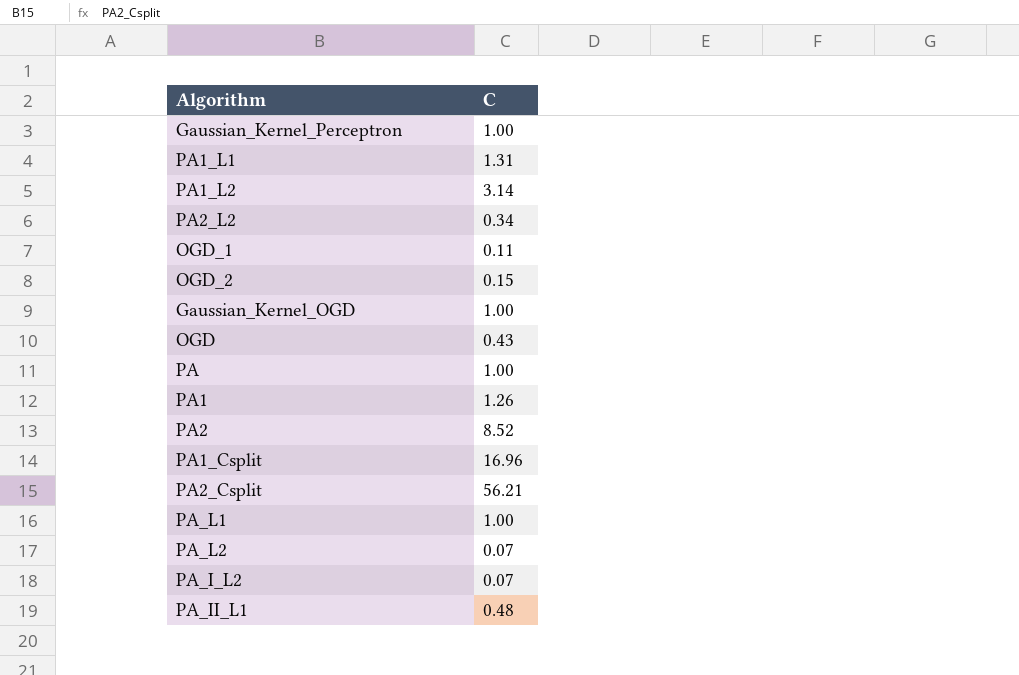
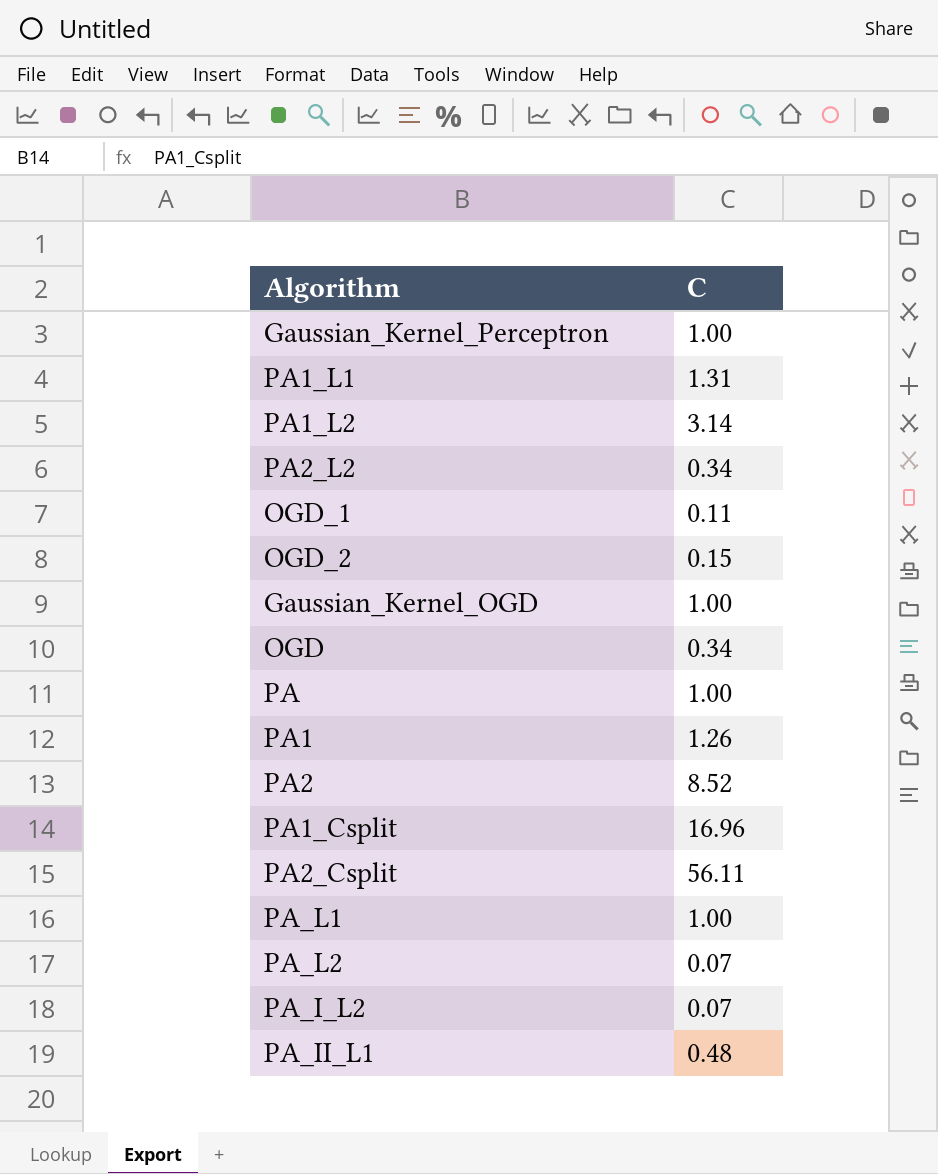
OGD | C: 0.43 -> 0.34
PA2_Csplit | C: 56.21 -> 56.11

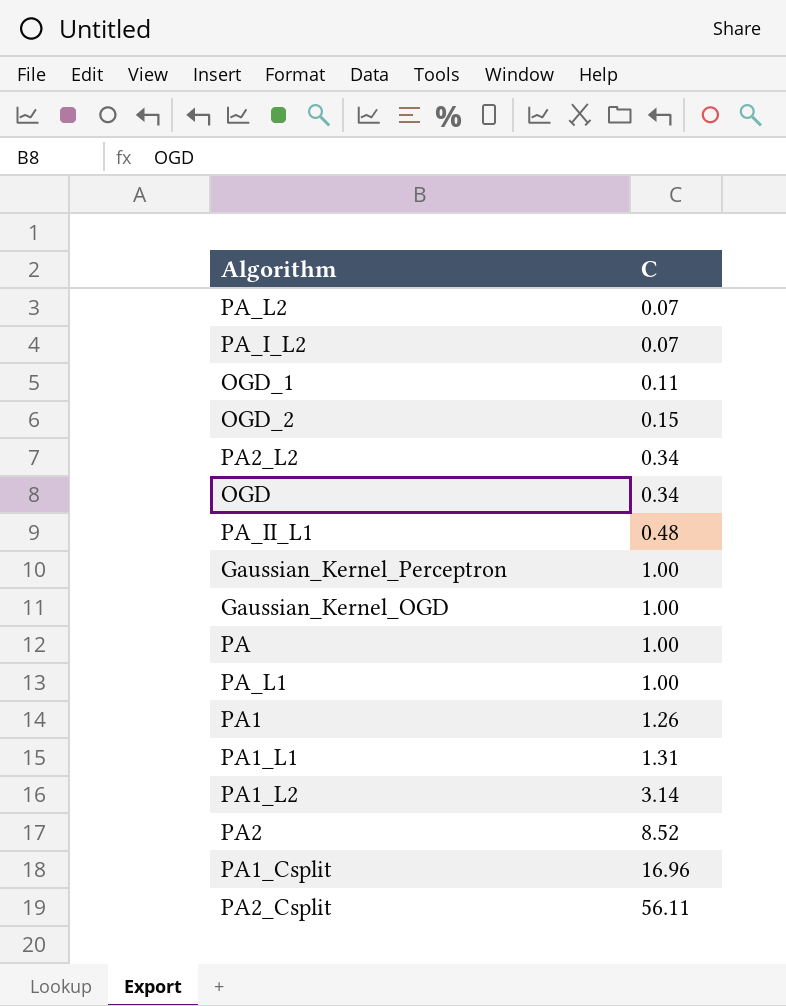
row order: none -> C ascending

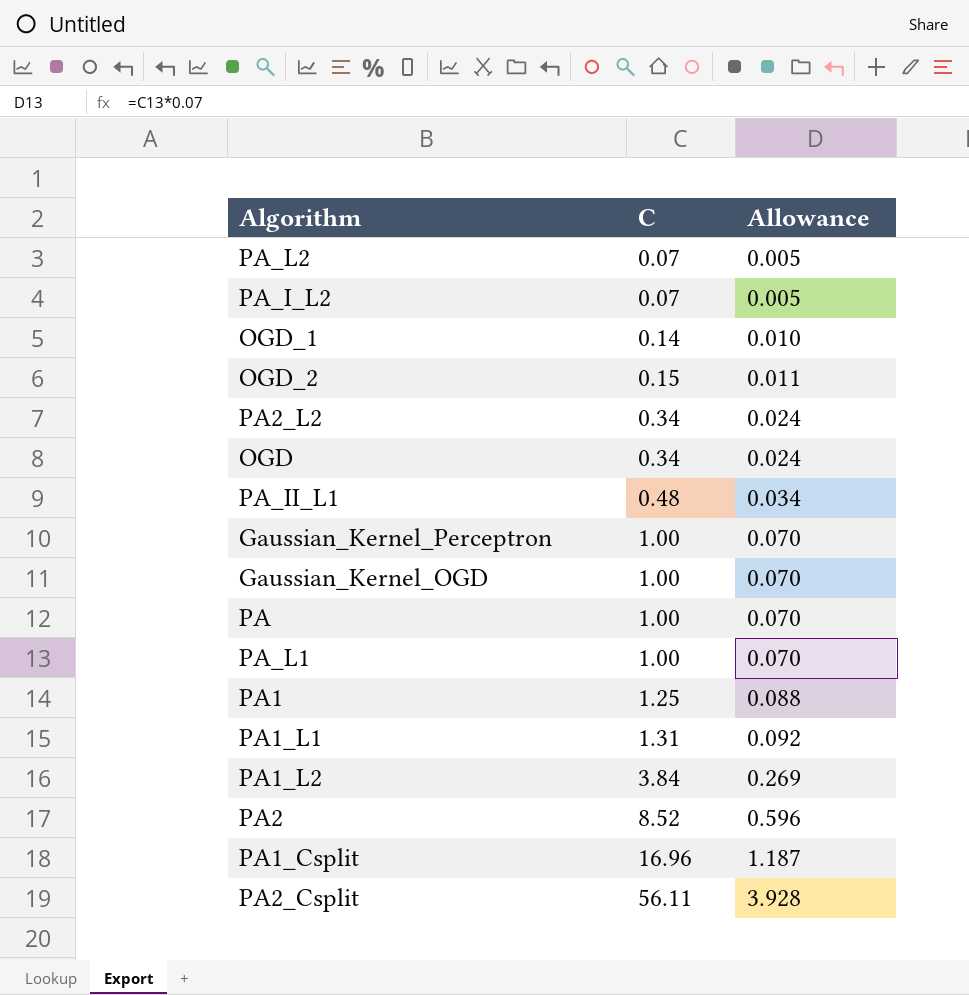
column Allowance | formula: none -> [C] * 0.07
OGD_1 | C: 0.11 -> 0.14
PA1 | C: 1.26 -> 1.25
PA1_L2 | C: 3.14 -> 3.84

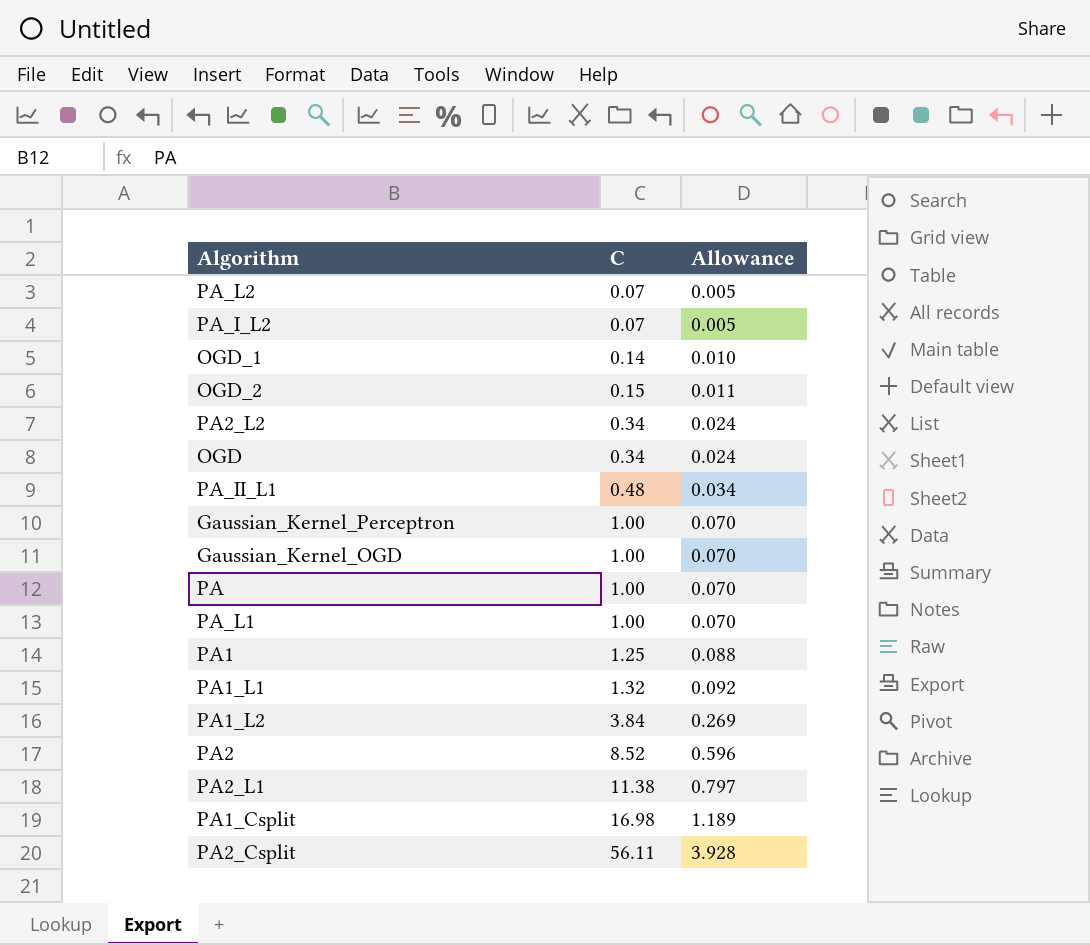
PA1_L1 | C: 1.31 -> 1.32
row PA2_L1: none -> 11.38 | 0.797
PA1_Csplit | C: 16.96 -> 16.98
PA1_Csplit | Allowance: 1.187 -> 1.189

